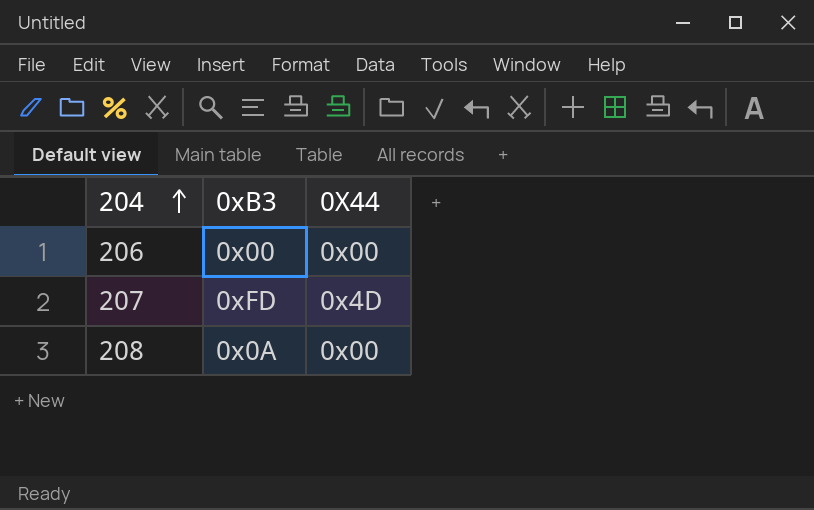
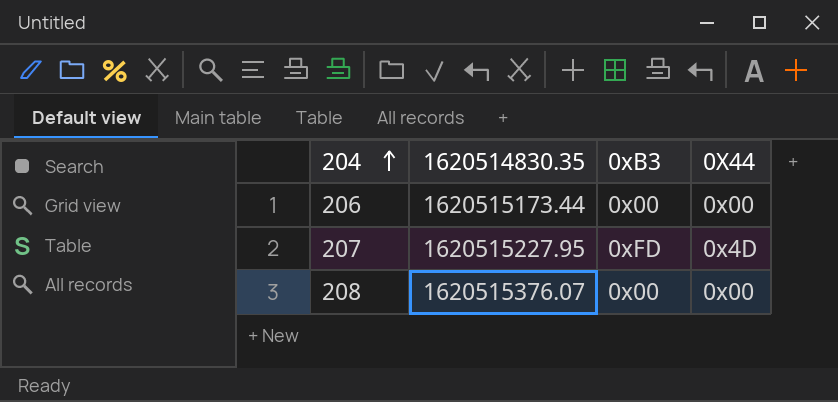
column 1620514830.35 | position: none -> 2
208 | 0xB3: 0x0A -> 0x00

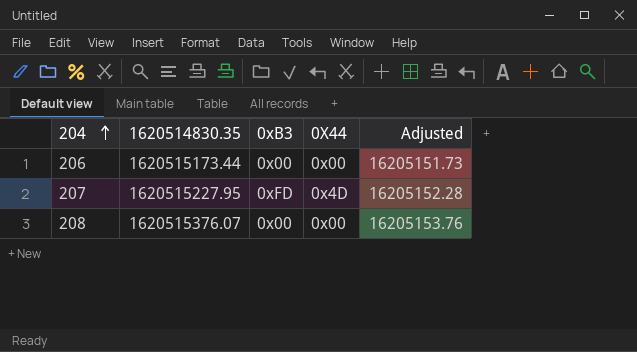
column Adjusted | formula: none -> [1620514830.35] * 0.01

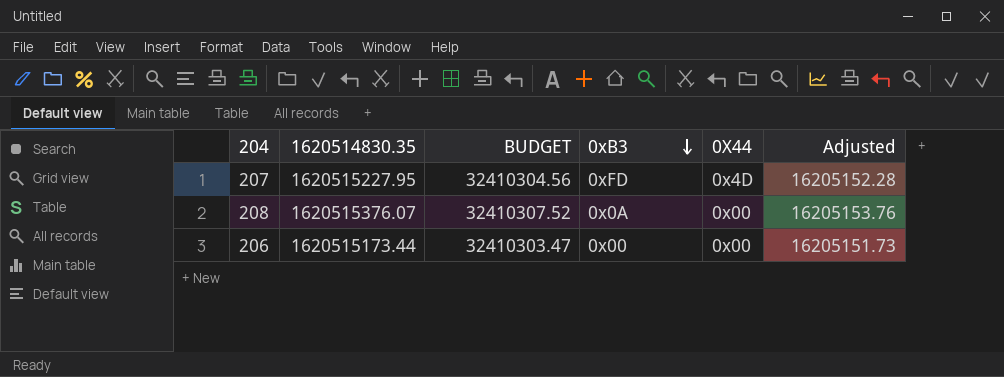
row order: 204 ascending -> 0xB3 descending
column BUDGET | formula: none -> [1620514830.35] * 0.02
208 | 0xB3: 0x00 -> 0x0A

